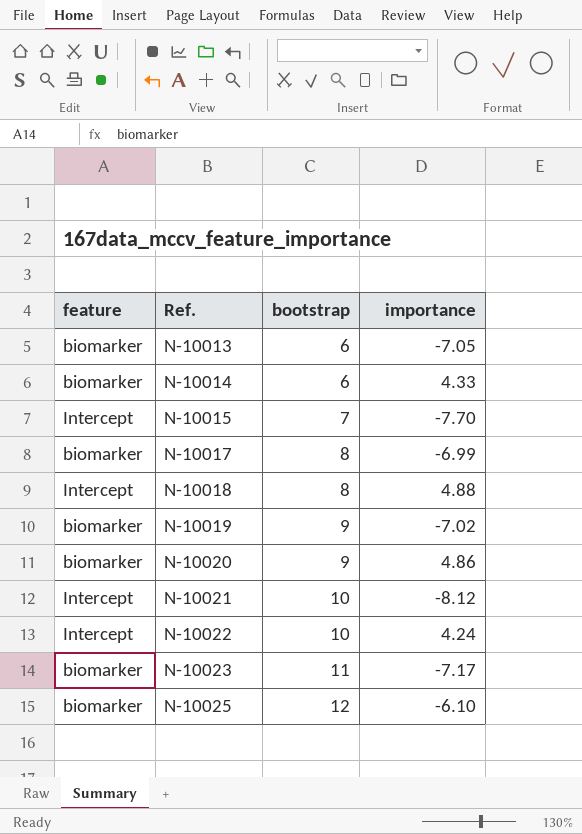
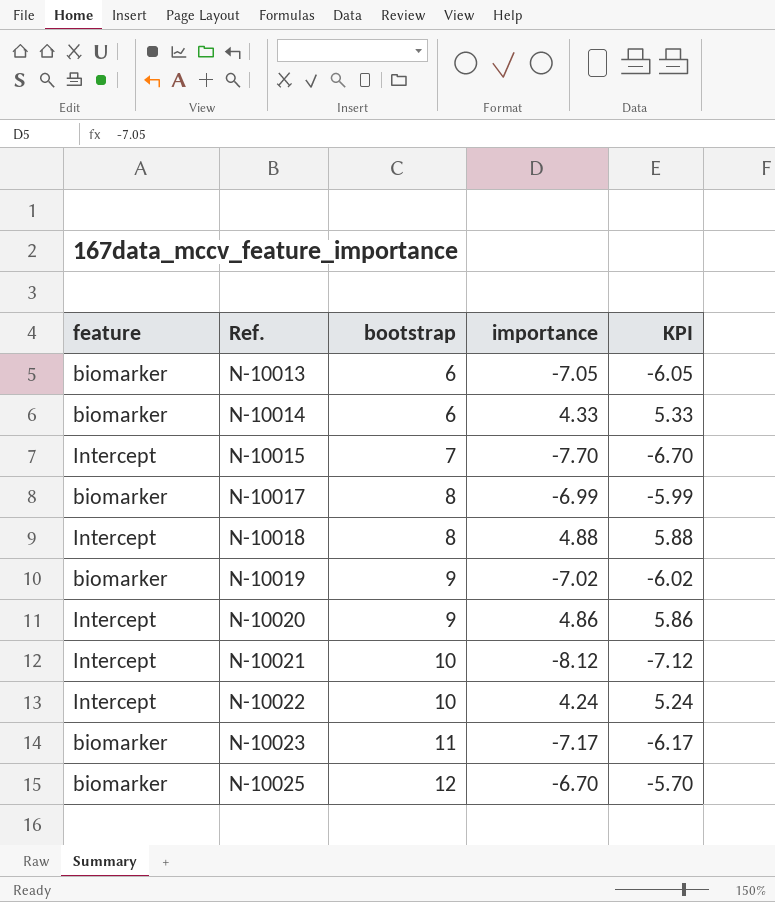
column KPI | formula: none -> [importance] + 1
N-10020 | feature: biomarker -> Intercept
N-10025 | importance: -6.10 -> -6.70

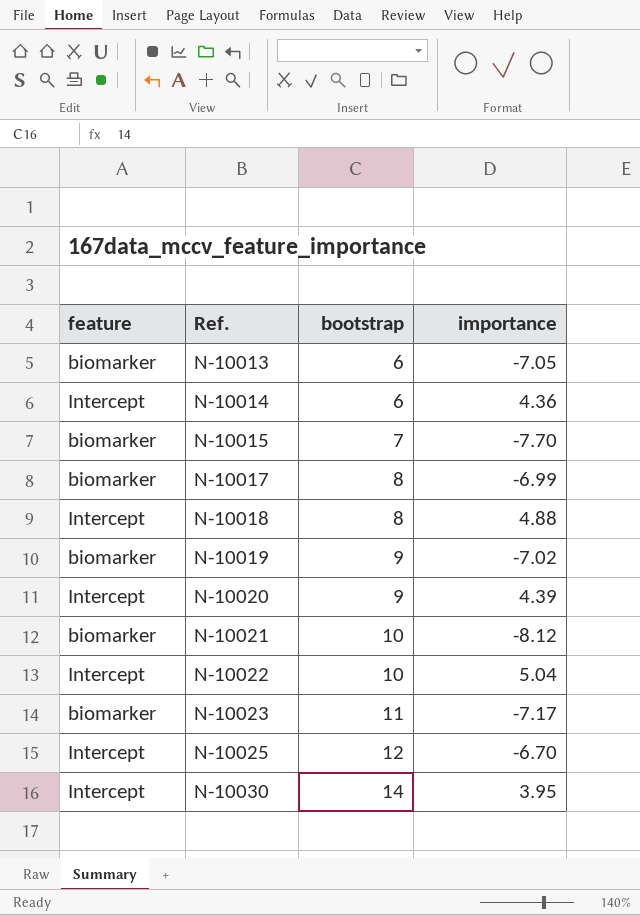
column KPI | formula: [importance] + 1 -> none
N-10014 | feature: biomarker -> Intercept
N-10014 | importance: 4.33 -> 4.36
N-10015 | feature: Intercept -> biomarker
N-10020 | importance: 4.86 -> 4.39
N-10021 | feature: Intercept -> biomarker
N-10022 | importance: 4.24 -> 5.04
N-10025 | feature: biomarker -> Intercept
row N-10030: none -> Intercept | 14 | 3.95

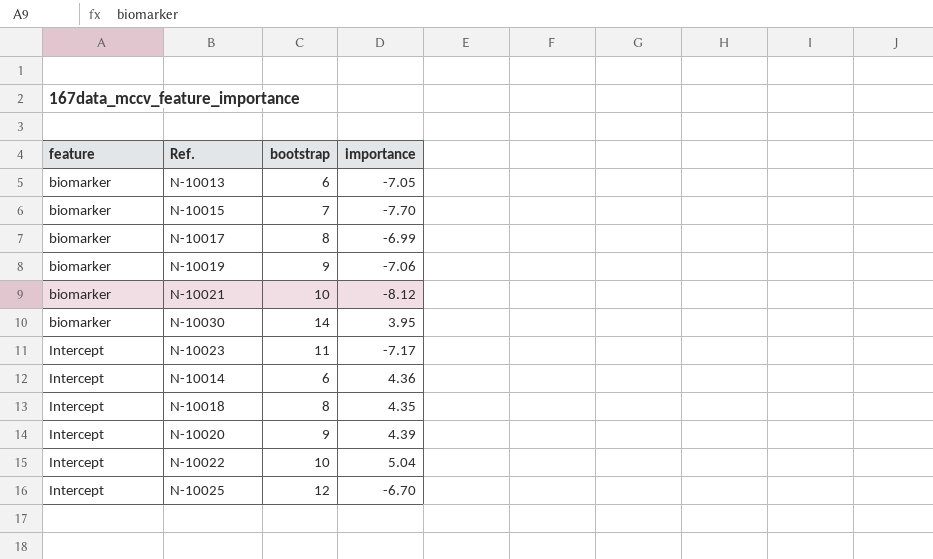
row order: Ref. ascending -> feature ascending
N-10019 | importance: -7.02 -> -7.06
N-10030 | feature: Intercept -> biomarker
N-10023 | feature: biomarker -> Intercept
N-10018 | importance: 4.88 -> 4.35

